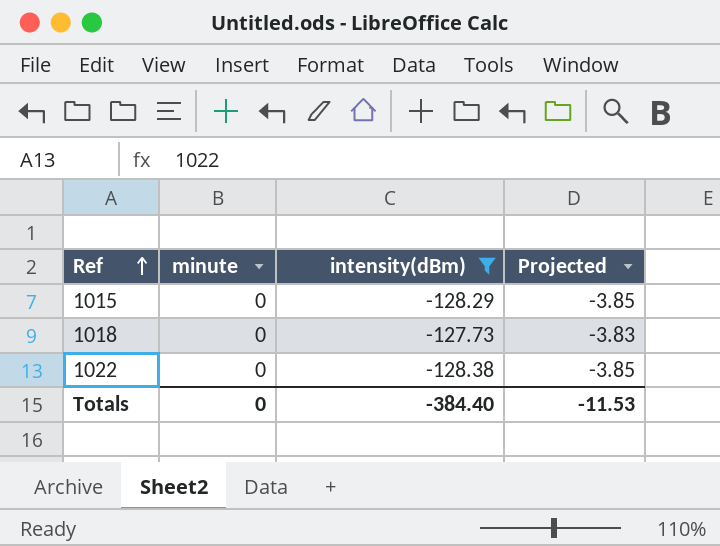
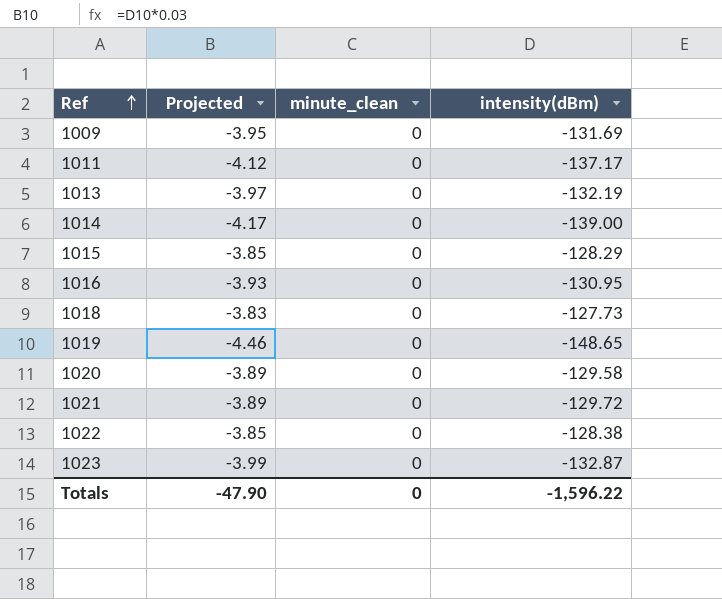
filter: intensity(dBm) >= -128.38 -> none
column Projected | position: 4 -> 2
column name: minute -> minute_clean
Totals | Projected: -11.53 -> -47.90
Totals | intensity(dBm): -384.40 -> -1,596.22

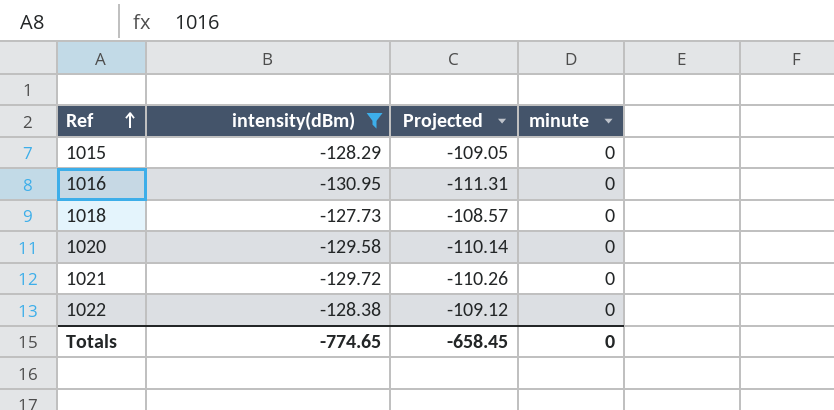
filter: none -> intensity(dBm) >= -130.95
column intensity(dBm) | position: 4 -> 2
column Projected | formula: [intensity(dBm)] * 0.03 -> [intensity(dBm)] * 0.85
column name: minute_clean -> minute
Totals | intensity(dBm): -1,596.22 -> -774.65
Totals | Projected: -47.90 -> -658.45

